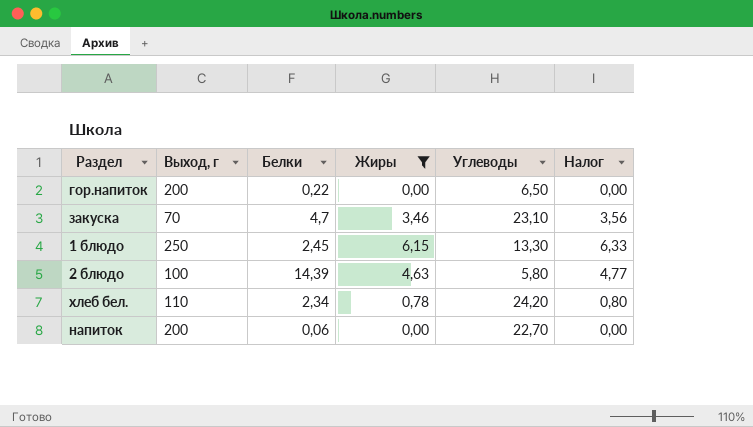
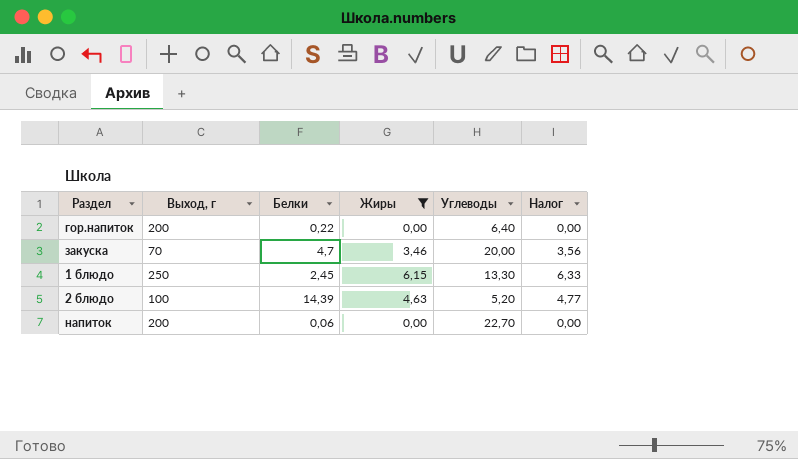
row хлеб бел.: 110 | 2,34 | 0,78 | 24,20 | 0,80 -> none
гор.напиток | Углеводы: 6,50 -> 6,40
закуска | Углеводы: 23,10 -> 20,00
2 блюдо | Углеводы: 5,80 -> 5,20

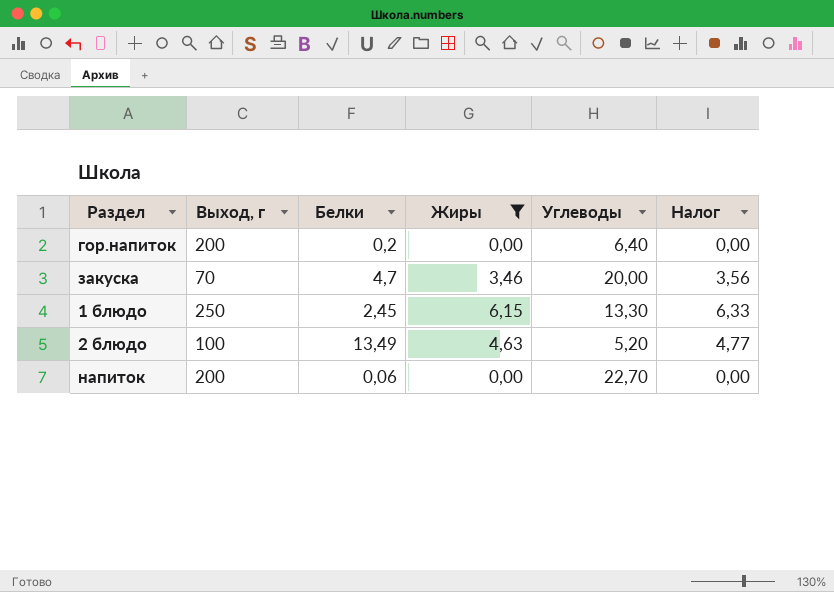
гор.напиток | Белки: 0,22 -> 0,2
2 блюдо | Белки: 14,39 -> 13,49

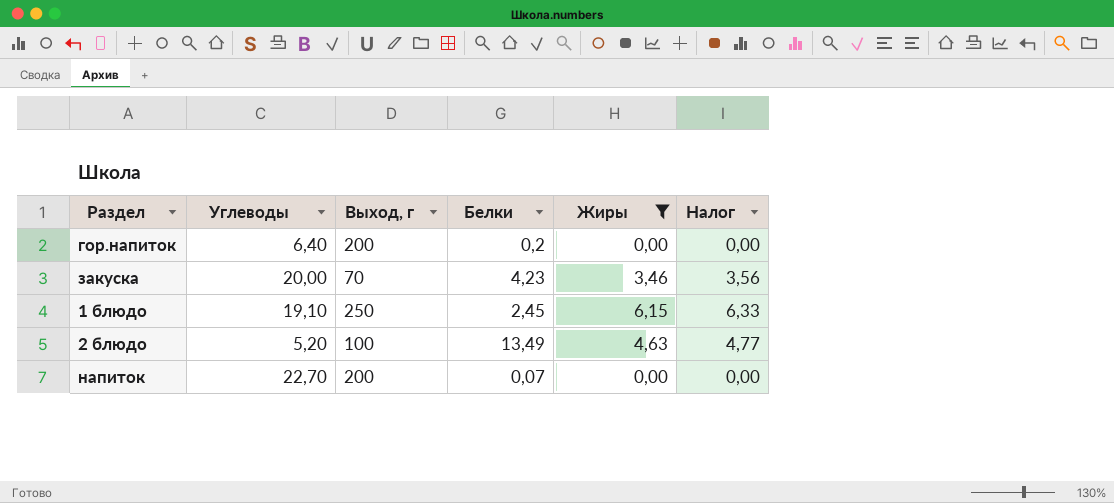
column Углеводы | position: 5 -> 2
закуска | Белки: 4,7 -> 4,23
1 блюдо | Углеводы: 13,30 -> 19,10
напиток | Белки: 0,06 -> 0,07

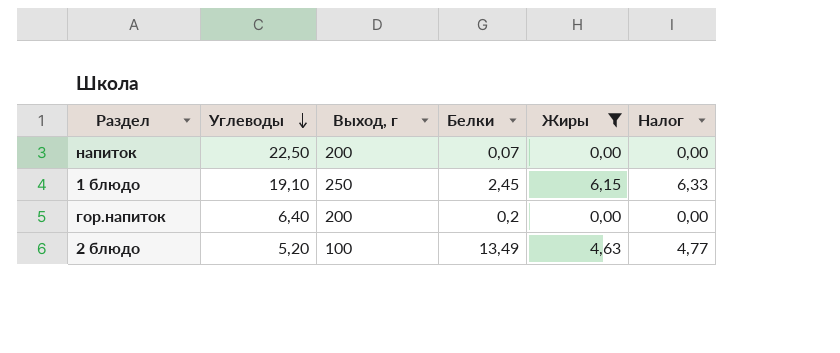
row order: none -> Углеводы descending
row закуска: 20,00 | 70 | 4,23 | 3,46 | 3,56 -> none
напиток | Углеводы: 22,70 -> 22,50

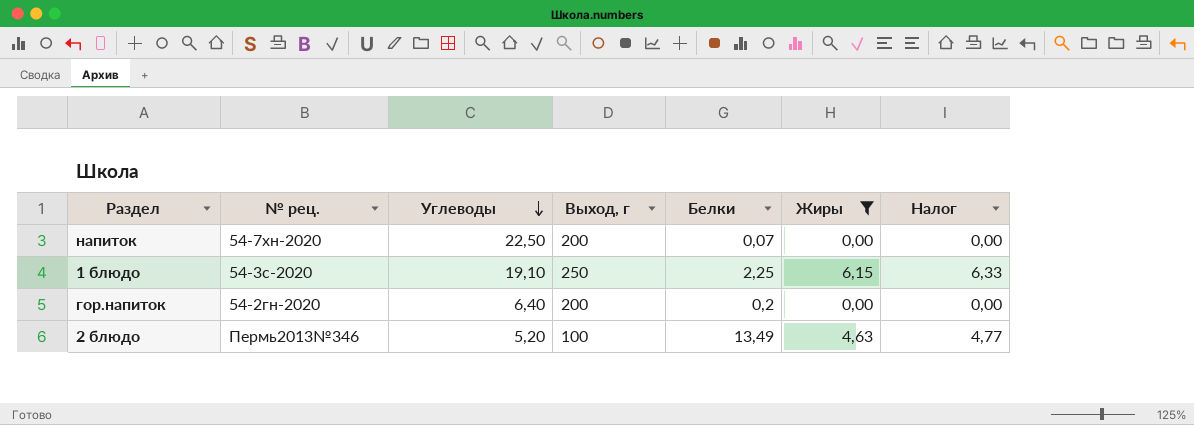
column № рец. | position: none -> 2
1 блюдо | Белки: 2,45 -> 2,25

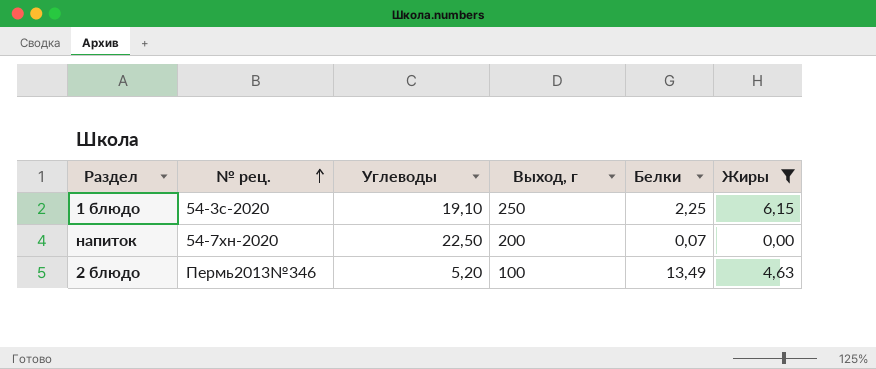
row order: Углеводы descending -> № рец. ascending
column Налог | formula: [Жиры] * 1,03 -> none
row гор.напиток: 54-2гн-2020 | 6,40 | 200 | 0,2 | 0,00 | 0,00 -> none

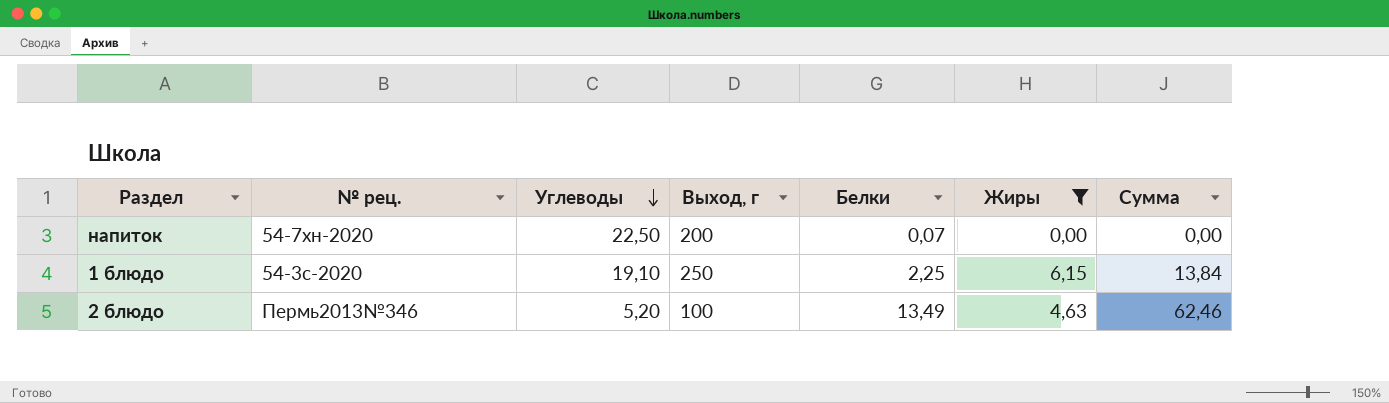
row order: № рец. ascending -> Углеводы descending
column Сумма | formula: none -> [Белки] * [Жиры]

